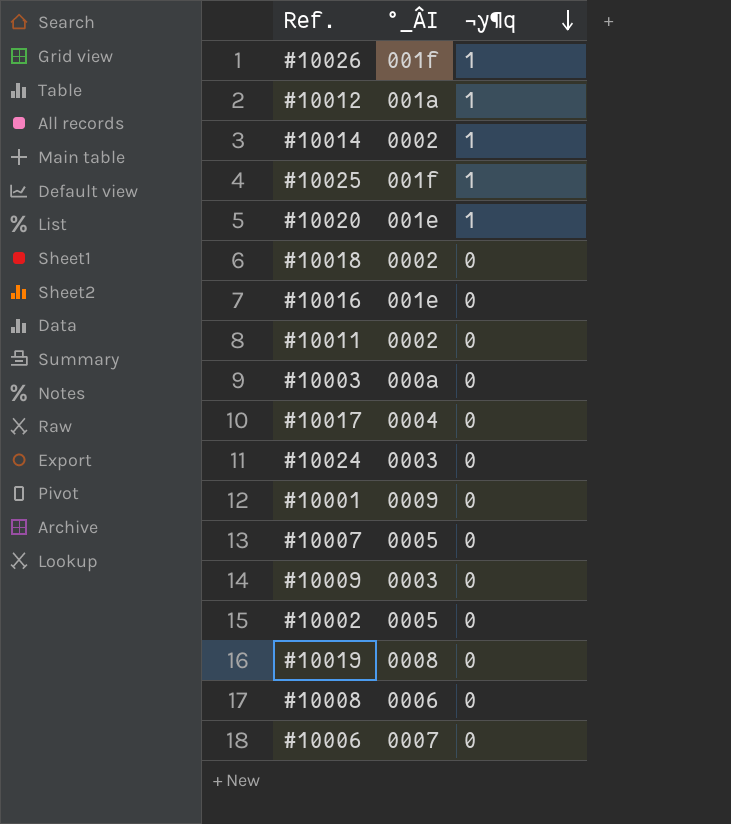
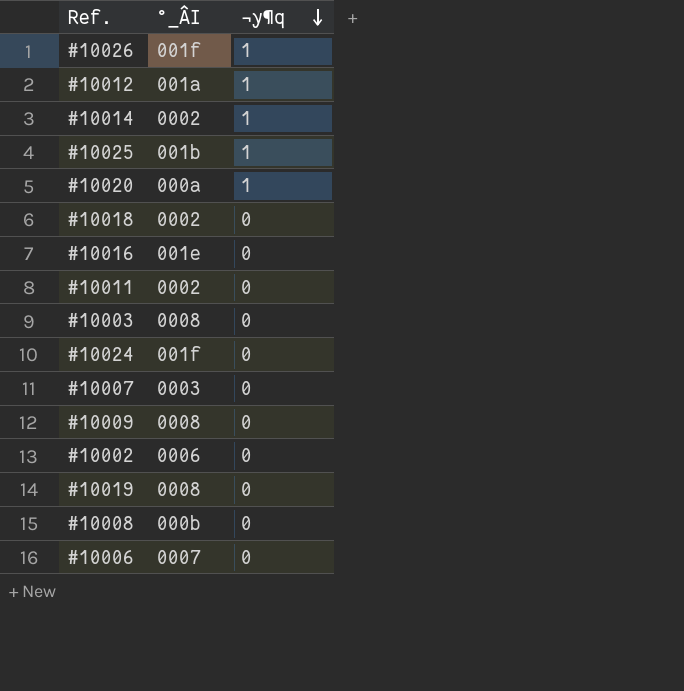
row #10017: 0004 | 0 -> none
row #10001: 0009 | 0 -> none
#10025 | °_ÂI: 001f -> 001b
#10020 | °_ÂI: 001e -> 000a
#10003 | °_ÂI: 000a -> 0008
#10024 | °_ÂI: 0003 -> 001f
#10007 | °_ÂI: 0005 -> 0003
#10009 | °_ÂI: 0003 -> 0008
#10002 | °_ÂI: 0005 -> 0006
#10008 | °_ÂI: 0006 -> 000b

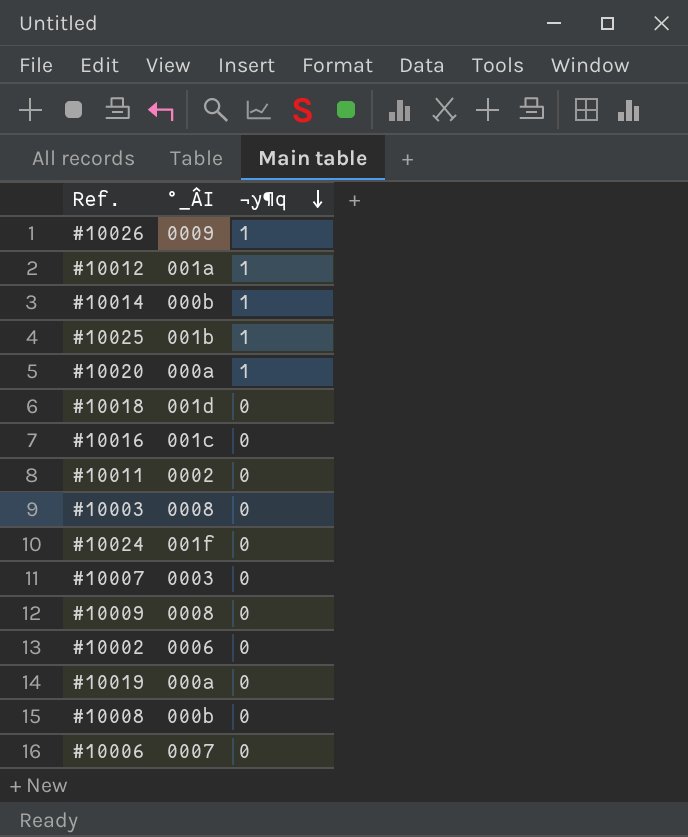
#10026 | °_ÂI: 001f -> 0009
#10014 | °_ÂI: 0002 -> 000b
#10018 | °_ÂI: 0002 -> 001d
#10016 | °_ÂI: 001e -> 001c
#10019 | °_ÂI: 0008 -> 000a

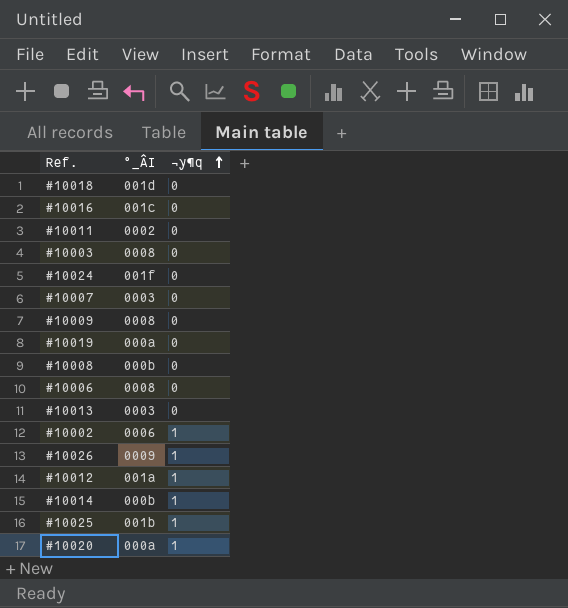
row order: ¬y¶q descending -> ¬y¶q ascending
#10006 | °_ÂI: 0007 -> 0008
row #10013: none -> 0003 | 0
#10002 | ¬y¶q: 0 -> 1

